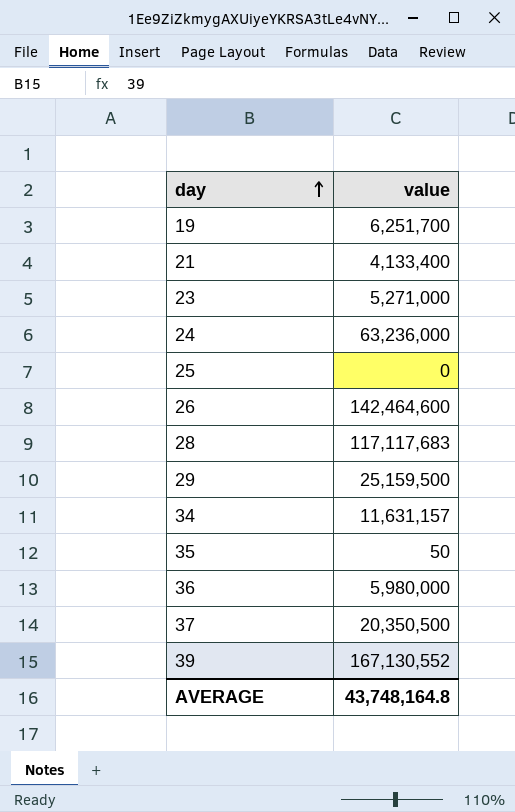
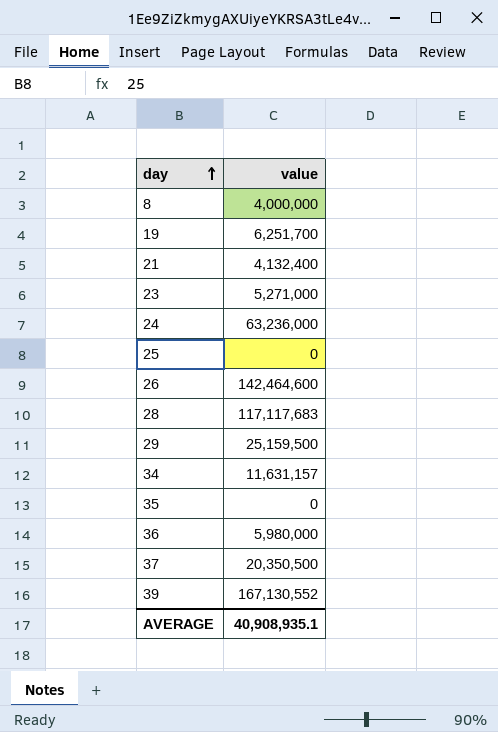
row 8: none -> 4,000,000
21 | value: 4,133,400 -> 4,132,400
35 | value: 50 -> 0
AVERAGE | value: 43,748,164.8 -> 40,908,935.1

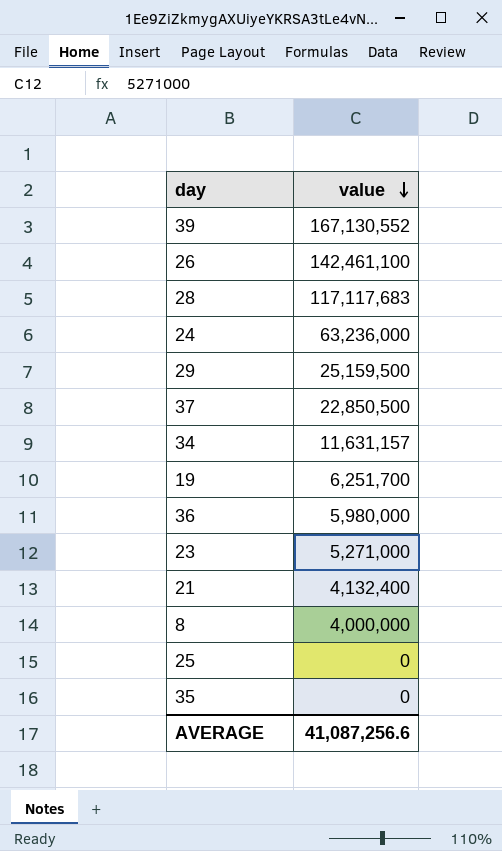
row order: day ascending -> value descending
26 | value: 142,464,600 -> 142,461,100
37 | value: 20,350,500 -> 22,850,500
AVERAGE | value: 40,908,935.1 -> 41,087,256.6

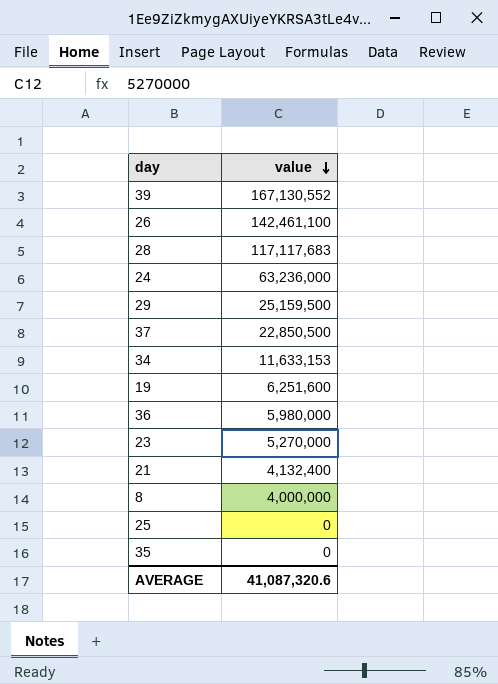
34 | value: 11,631,157 -> 11,633,153
19 | value: 6,251,700 -> 6,251,600
23 | value: 5,271,000 -> 5,270,000
AVERAGE | value: 41,087,256.6 -> 41,087,320.6

